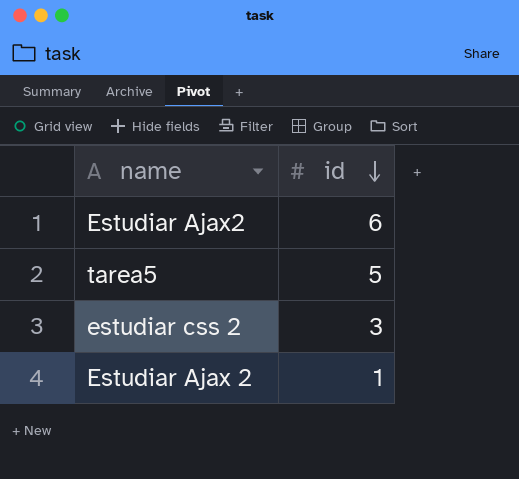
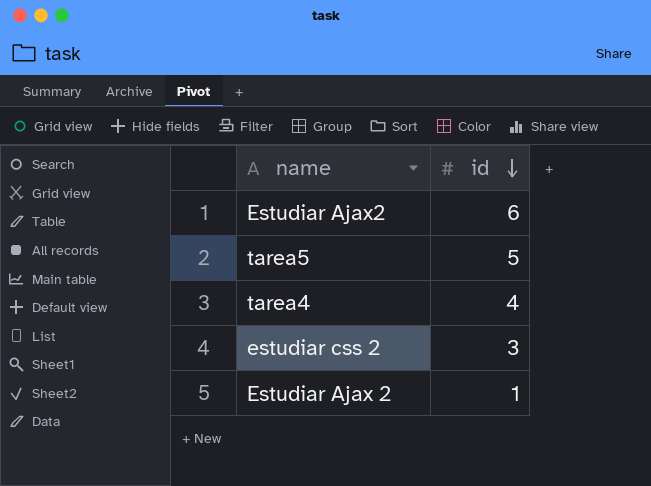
row tarea4: none -> 4

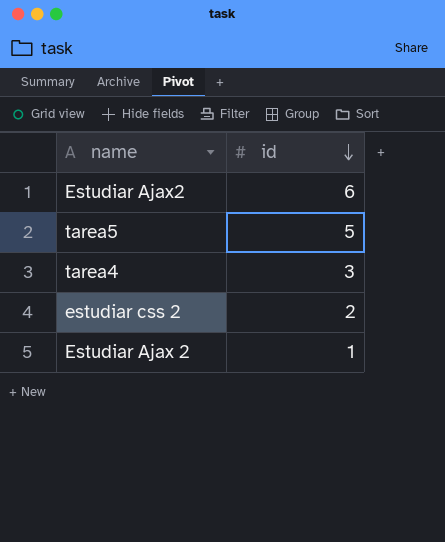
tarea4 | id: 4 -> 3
estudiar css 2 | id: 3 -> 2

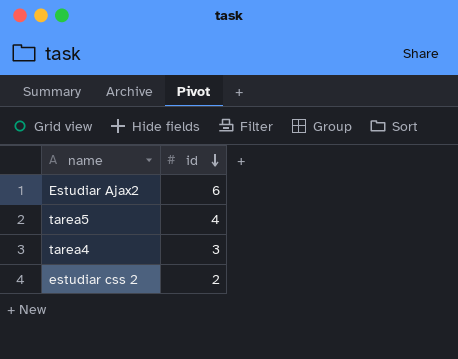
row Estudiar Ajax 2: 1 -> none
tarea5 | id: 5 -> 4

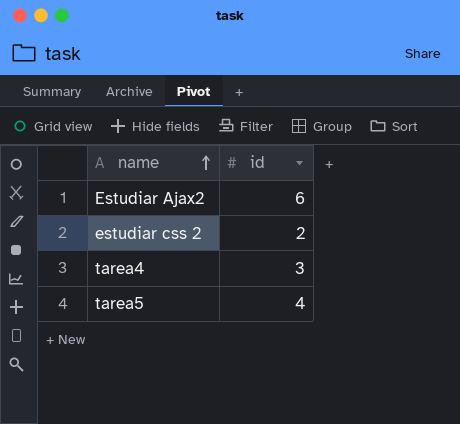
row order: id descending -> name ascending

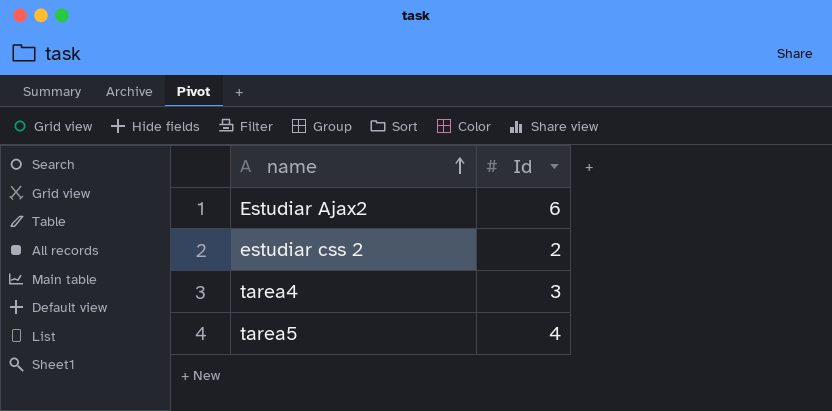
column name: id -> Id

